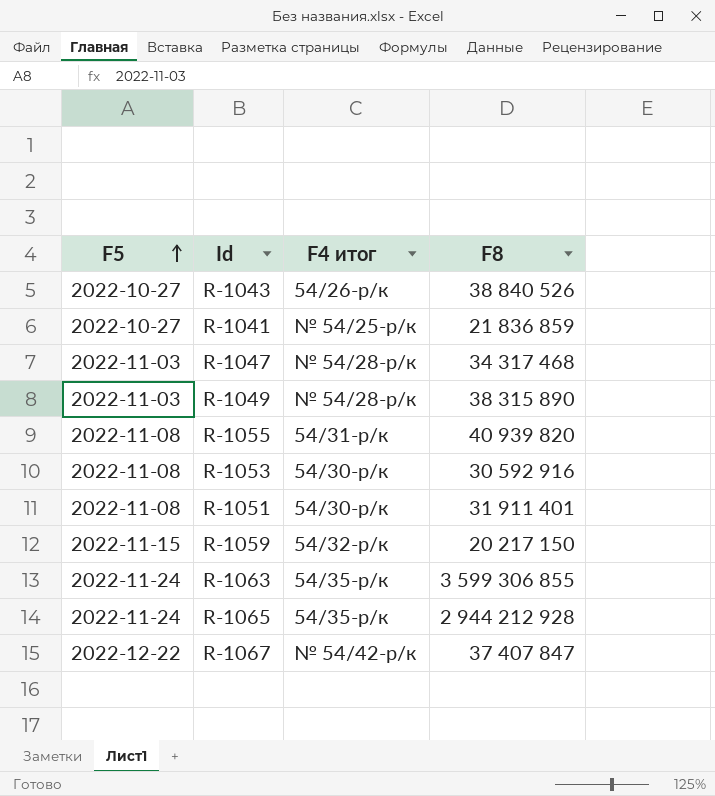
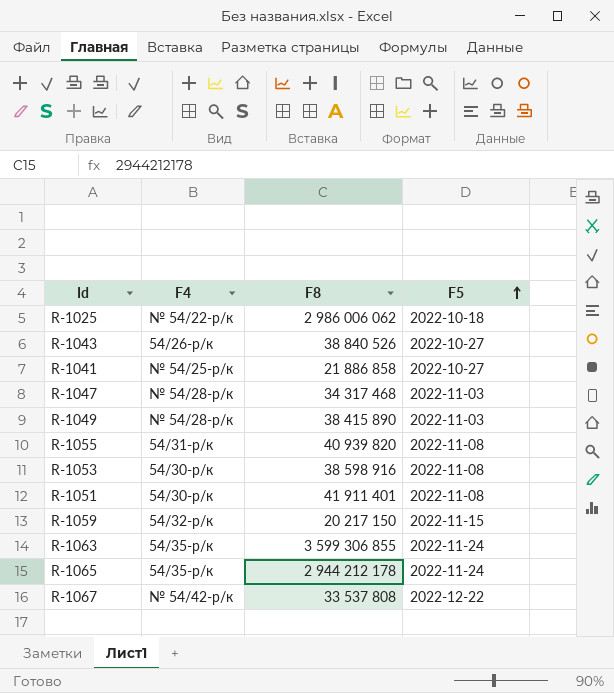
column name: F4 итог -> F4
column F5 | position: 1 -> 4
row R-1025: none -> № 54/22-р/к | 2 986 006 062 | 2022-10-18
R-1041 | F8: 21 836 859 -> 21 886 858
R-1049 | F8: 38 315 890 -> 38 415 890
R-1053 | F8: 30 592 916 -> 38 598 916
R-1051 | F8: 31 911 401 -> 41 911 401
R-1065 | F8: 2 944 212 928 -> 2 944 212 178
R-1067 | F8: 37 407 847 -> 33 537 808

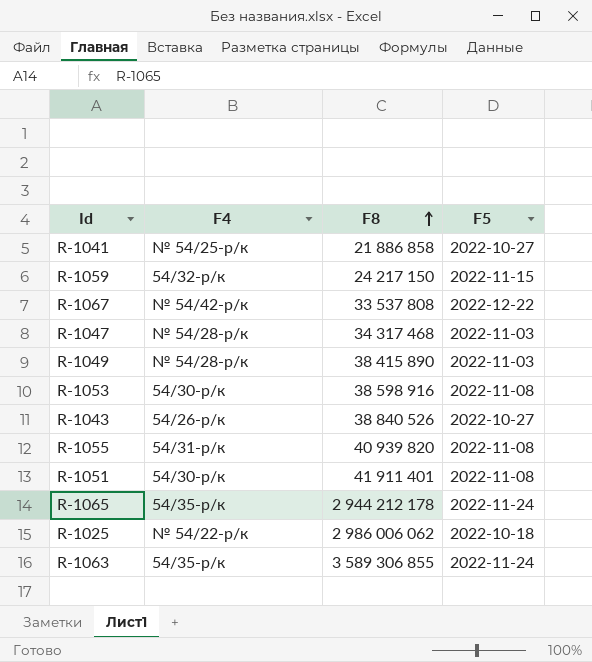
row order: F5 ascending -> F8 ascending
R-1059 | F8: 20 217 150 -> 24 217 150
R-1063 | F8: 3 599 306 855 -> 3 589 306 855

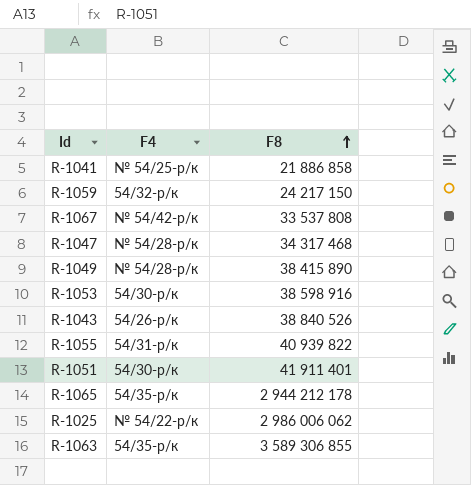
column F5 | position: 4 -> none
R-1055 | F8: 40 939 820 -> 40 939 822

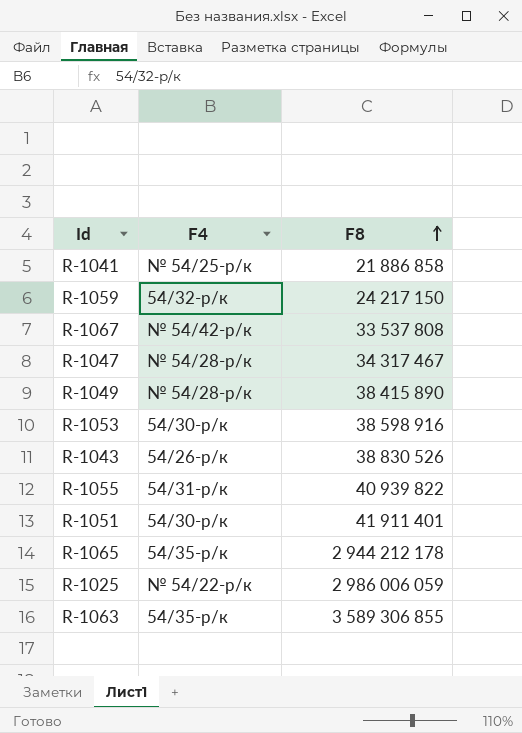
R-1047 | F8: 34 317 468 -> 34 317 467
R-1043 | F8: 38 840 526 -> 38 830 526
R-1025 | F8: 2 986 006 062 -> 2 986 006 059

